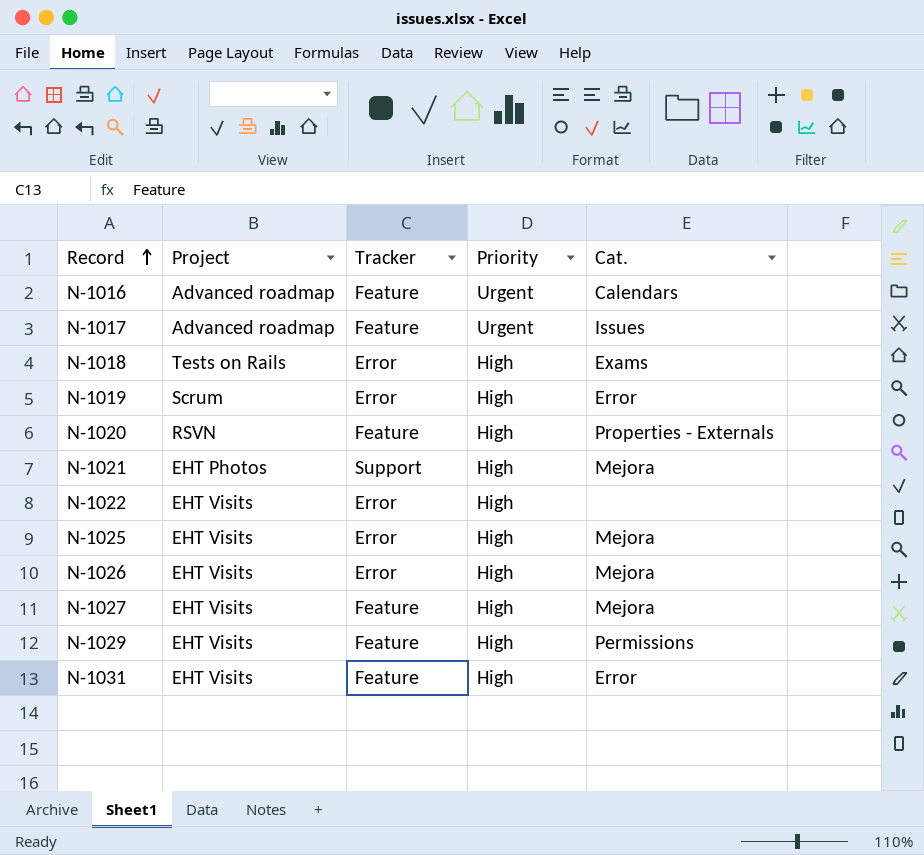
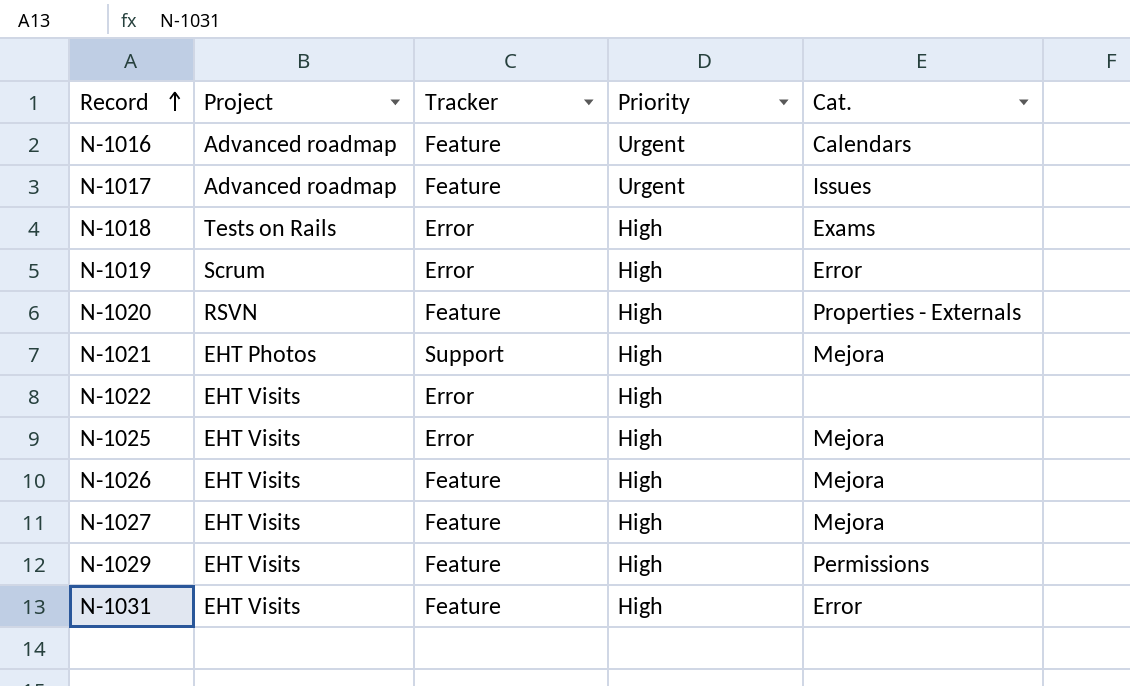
N-1026 | Tracker: Error -> Feature

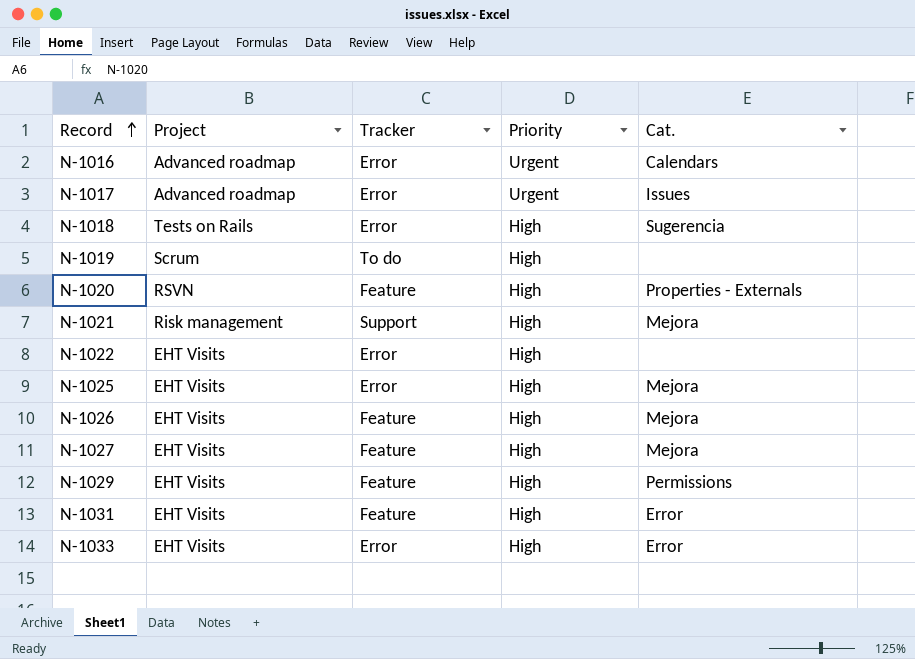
N-1016 | Tracker: Feature -> Error
N-1017 | Tracker: Feature -> Error
N-1018 | Cat.: Exams -> Sugerencia
N-1019 | Tracker: Error -> To do
N-1019 | Cat.: Error -> none
N-1021 | Project: EHT Photos -> Risk management
row N-1033: none -> EHT Visits | Error | High | Error

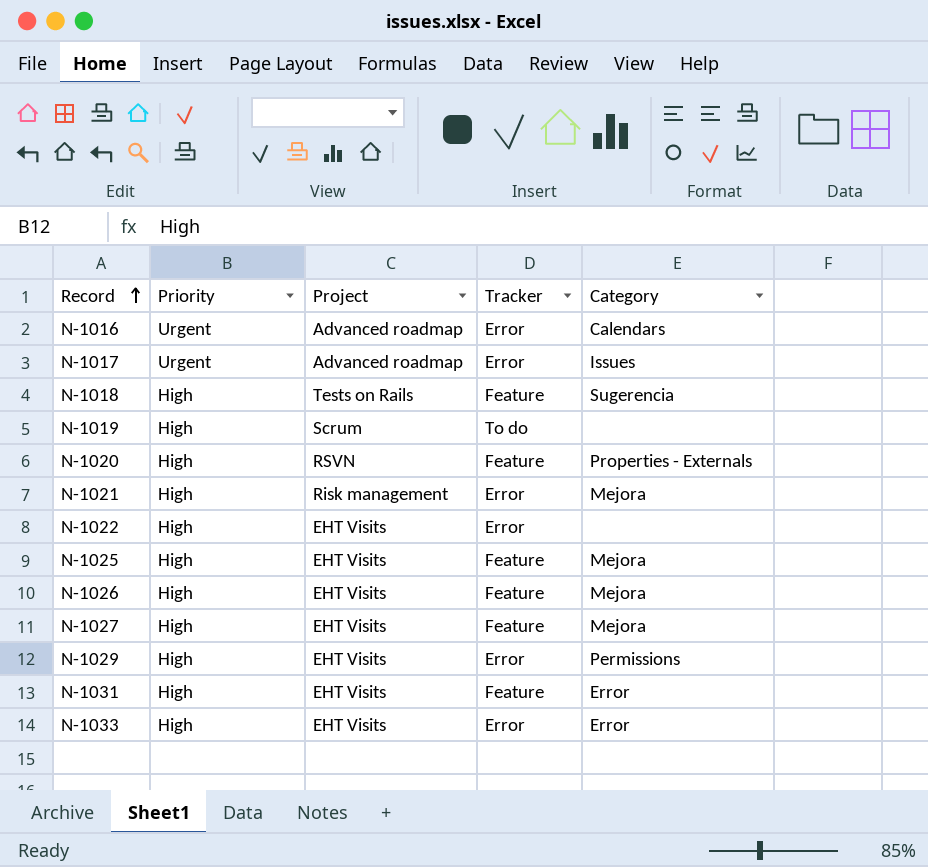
column Priority | position: 4 -> 2
column name: Cat. -> Category
N-1018 | Tracker: Error -> Feature
N-1021 | Tracker: Support -> Error
N-1025 | Tracker: Error -> Feature
N-1029 | Tracker: Feature -> Error

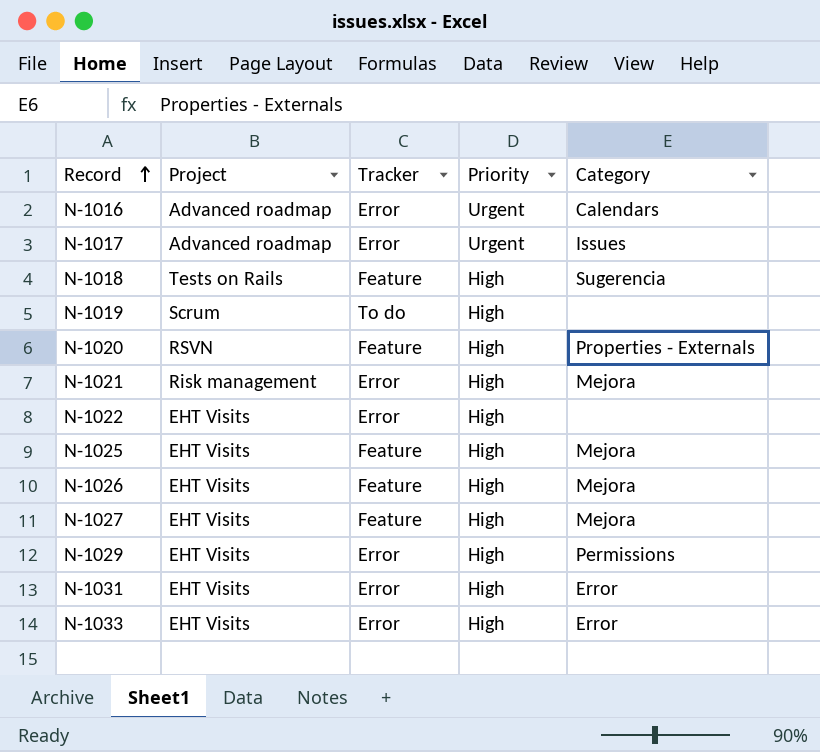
column Priority | position: 2 -> 4
N-1031 | Tracker: Feature -> Error

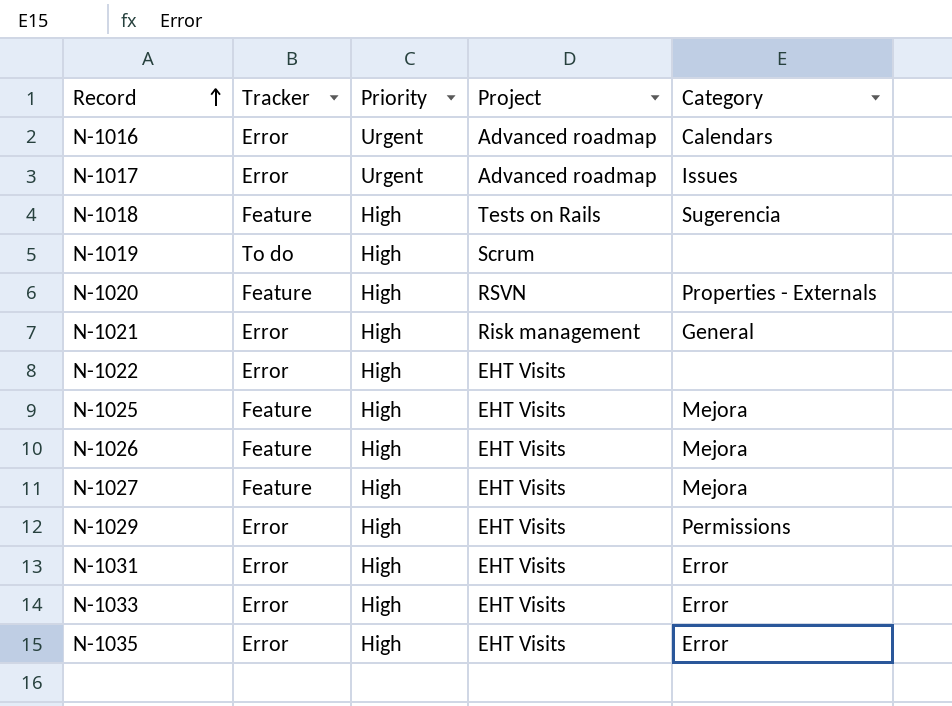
column Project | position: 2 -> 4
N-1021 | Category: Mejora -> General
row N-1035: none -> Error | High | EHT Visits | Error

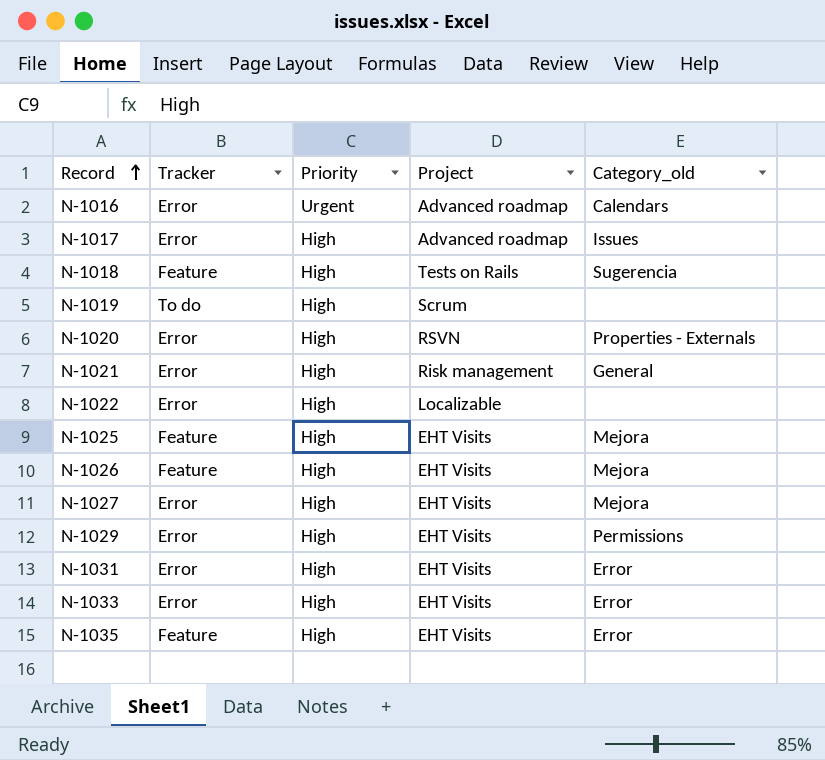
column name: Category -> Category_old
N-1017 | Priority: Urgent -> High
N-1020 | Tracker: Feature -> Error
N-1022 | Project: EHT Visits -> Localizable
N-1027 | Tracker: Feature -> Error
N-1035 | Tracker: Error -> Feature

